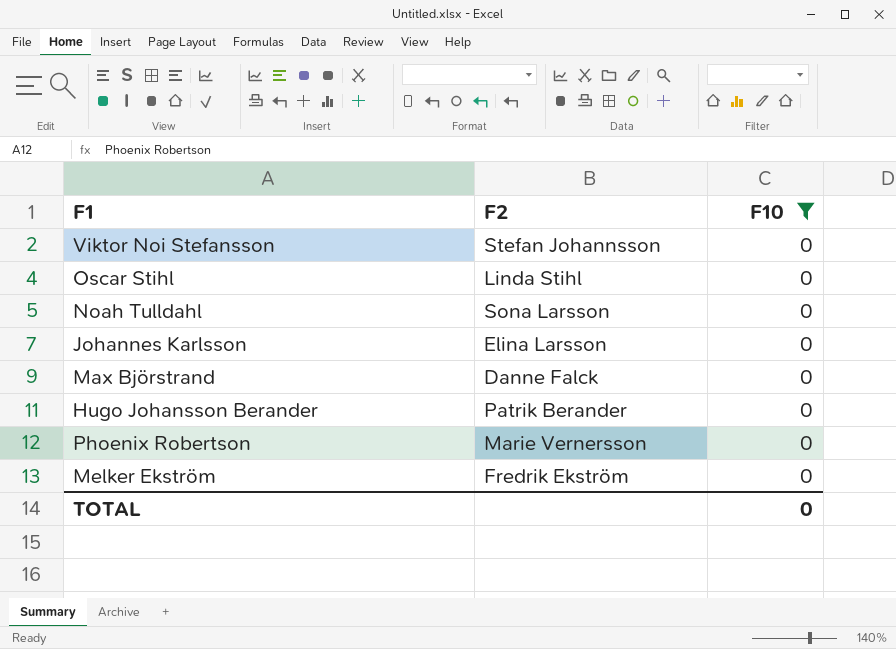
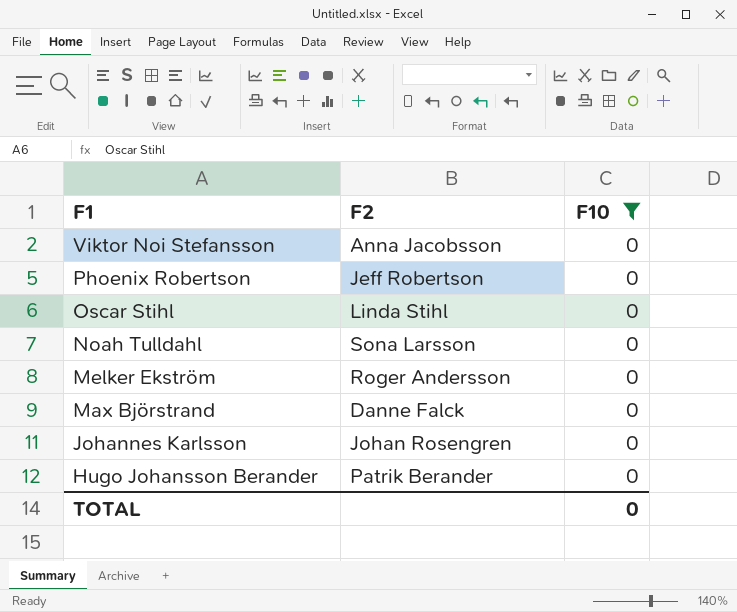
row order: none -> F1 descending
Viktor Noi Stefansson | F2: Stefan Johannsson -> Anna Jacobsson
Phoenix Robertson | F2: Marie Vernersson -> Jeff Robertson
Melker Ekström | F2: Fredrik Ekström -> Roger Andersson
Johannes Karlsson | F2: Elina Larsson -> Johan Rosengren

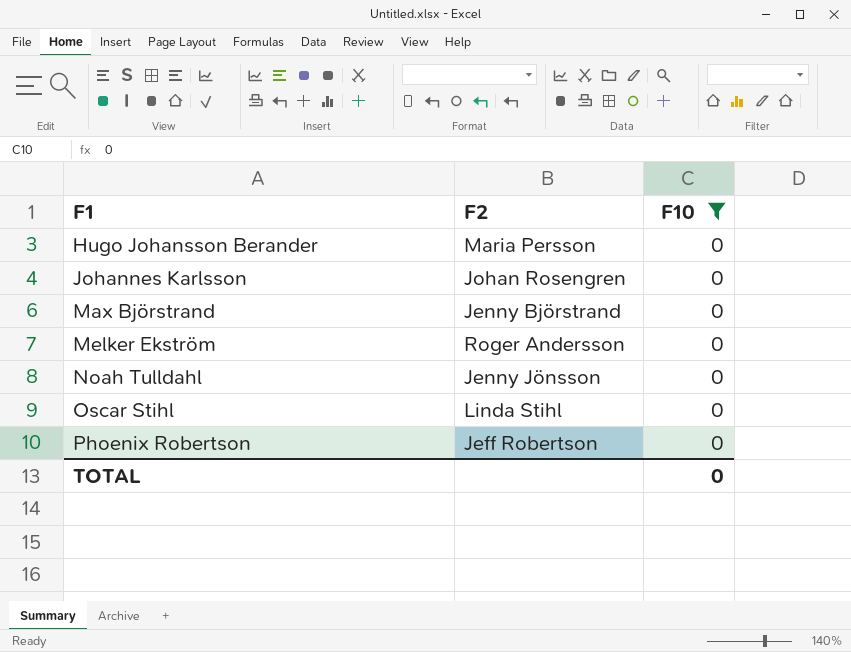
row order: F1 descending -> F1 ascending
row Viktor Noi Stefansson: Anna Jacobsson | 0 -> none
Hugo Johansson Berander | F2: Patrik Berander -> Maria Persson
Max Björstrand | F2: Danne Falck -> Jenny Björstrand
Noah Tulldahl | F2: Sona Larsson -> Jenny Jönsson

